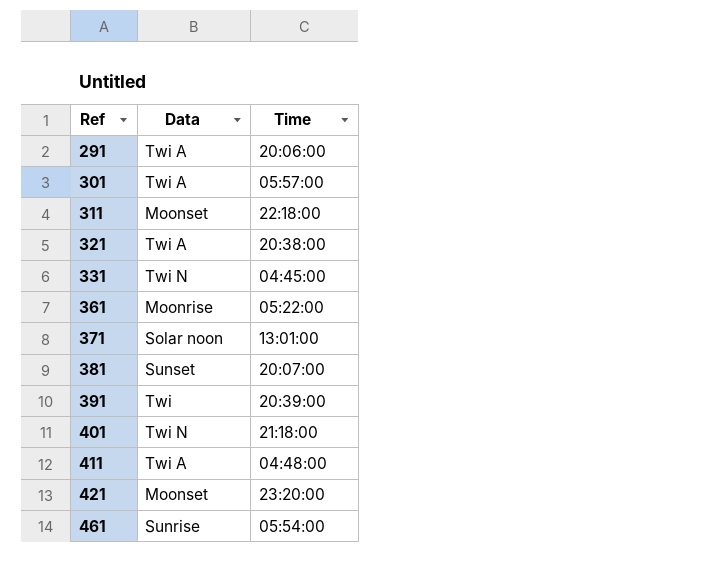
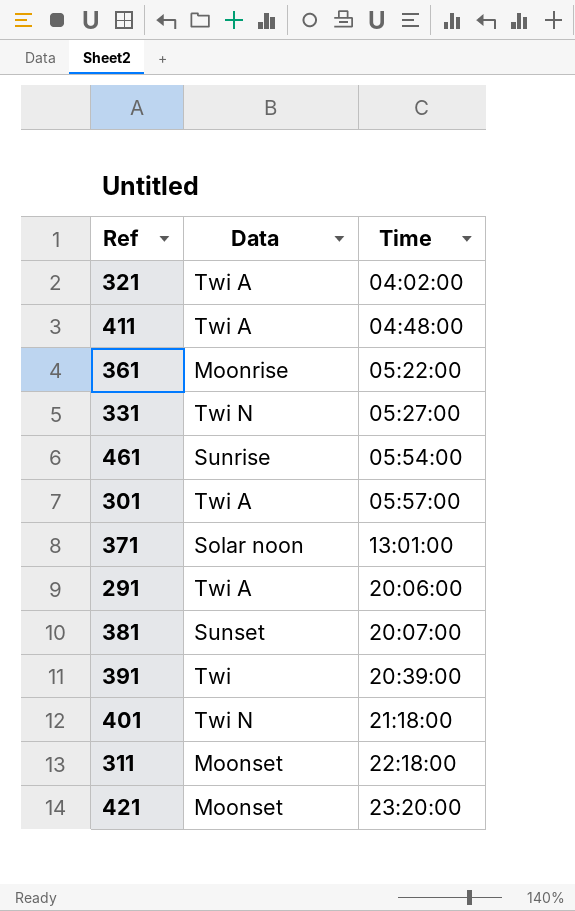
row order: Ref ascending -> Time ascending
321 | Time: 20:38:00 -> 04:02:00
331 | Time: 04:45:00 -> 05:27:00

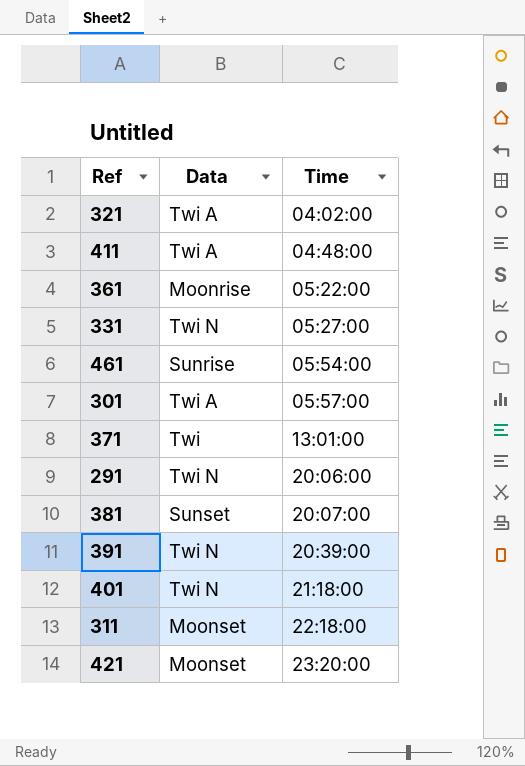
371 | Data: Solar noon -> Twi
291 | Data: Twi A -> Twi N
391 | Data: Twi -> Twi N

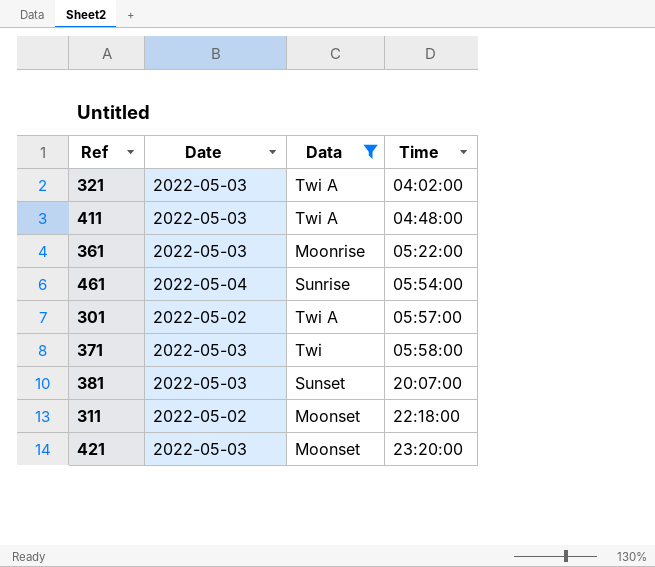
filter: none -> Data != Twi N
column Date | position: none -> 2
371 | Time: 13:01:00 -> 05:58:00

